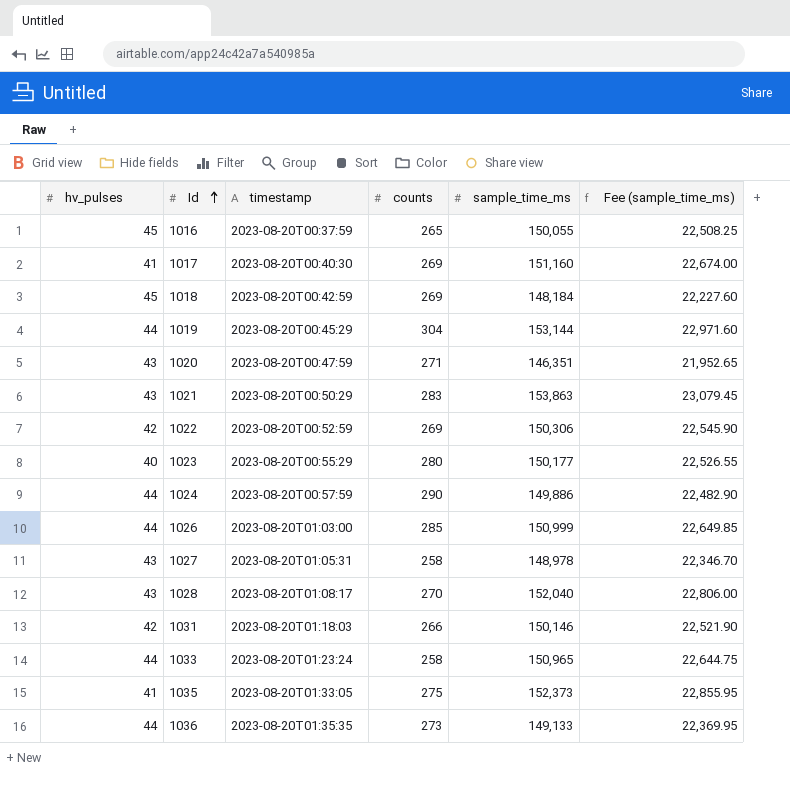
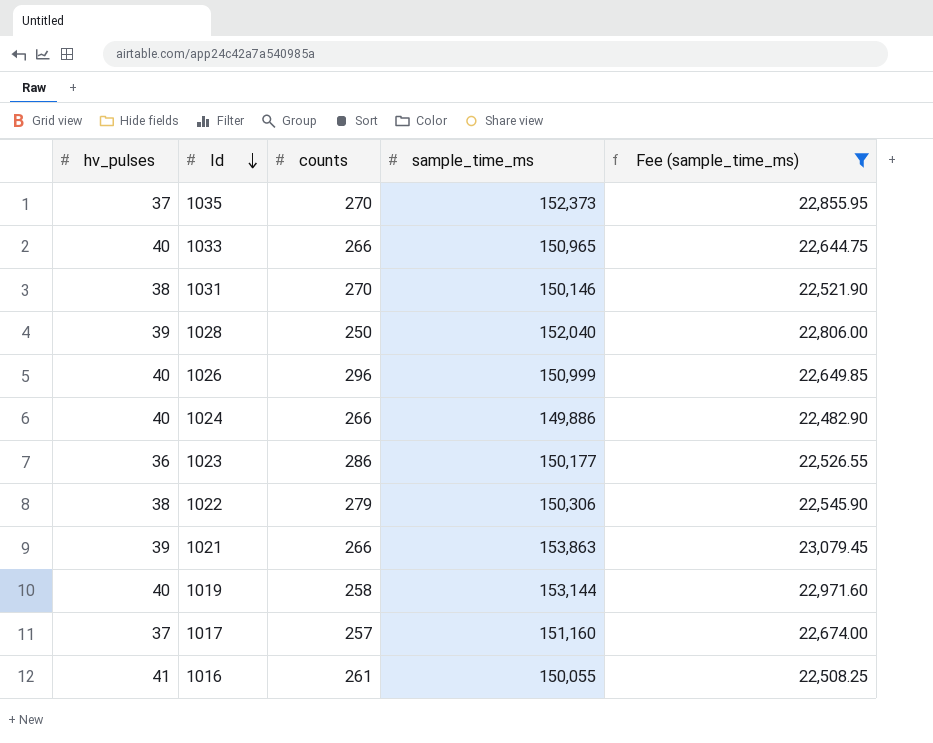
filter: none -> Fee (sample_time_ms) >= 22,482.90
row order: Id ascending -> Id descending
column timestamp | position: 3 -> none
1035 | hv_pulses: 41 -> 37
1035 | counts: 275 -> 270
1033 | hv_pulses: 44 -> 40
1033 | counts: 258 -> 266
1031 | hv_pulses: 42 -> 38
1031 | counts: 266 -> 270
1028 | hv_pulses: 43 -> 39
1028 | counts: 270 -> 250
1026 | hv_pulses: 44 -> 40
1026 | counts: 285 -> 296
1024 | hv_pulses: 44 -> 40
1024 | counts: 290 -> 266
1023 | hv_pulses: 40 -> 36
1023 | counts: 280 -> 286
1022 | hv_pulses: 42 -> 38
1022 | counts: 269 -> 279
1021 | hv_pulses: 43 -> 39
1021 | counts: 283 -> 266
1019 | hv_pulses: 44 -> 40
1019 | counts: 304 -> 258
1017 | hv_pulses: 41 -> 37
1017 | counts: 269 -> 257
1016 | hv_pulses: 45 -> 41
1016 | counts: 265 -> 261

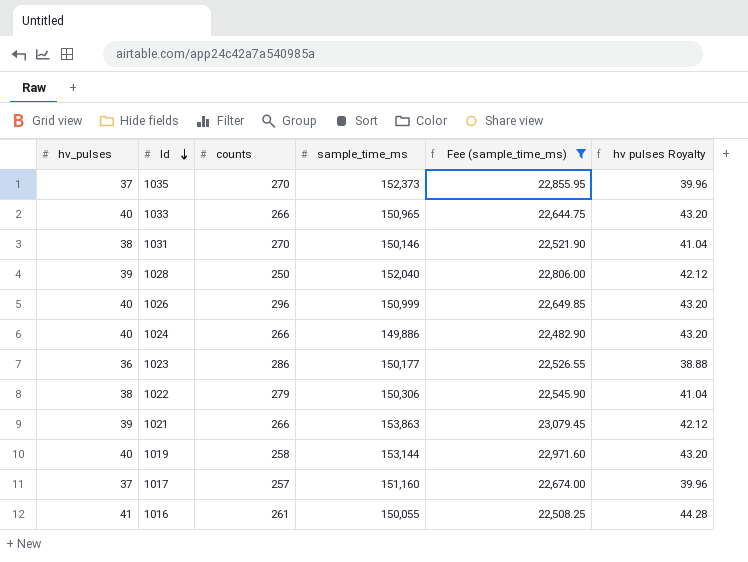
column hv pulses Royalty | formula: none -> [hv_pulses] * 1.08

